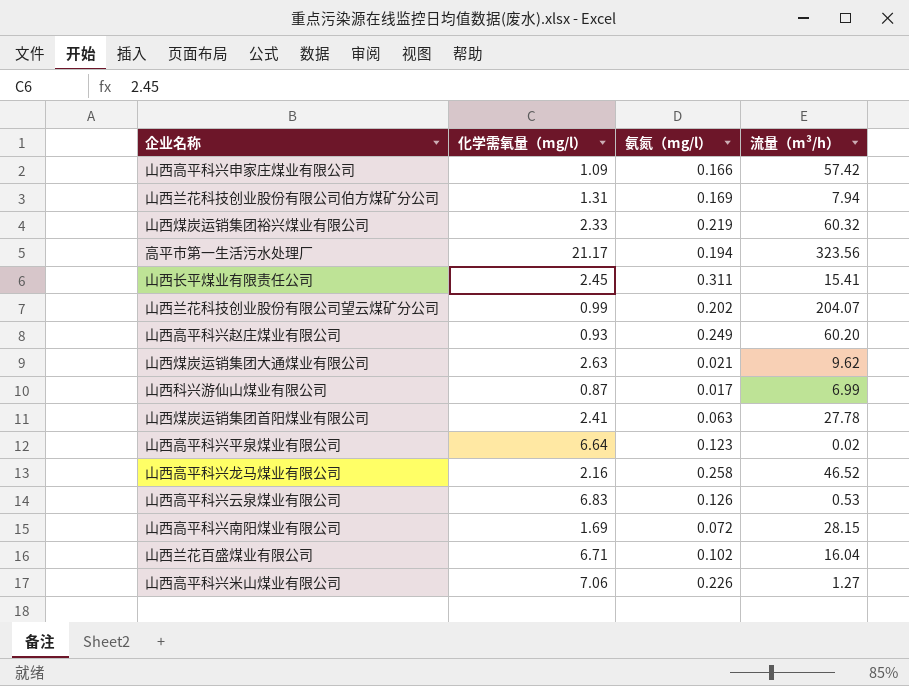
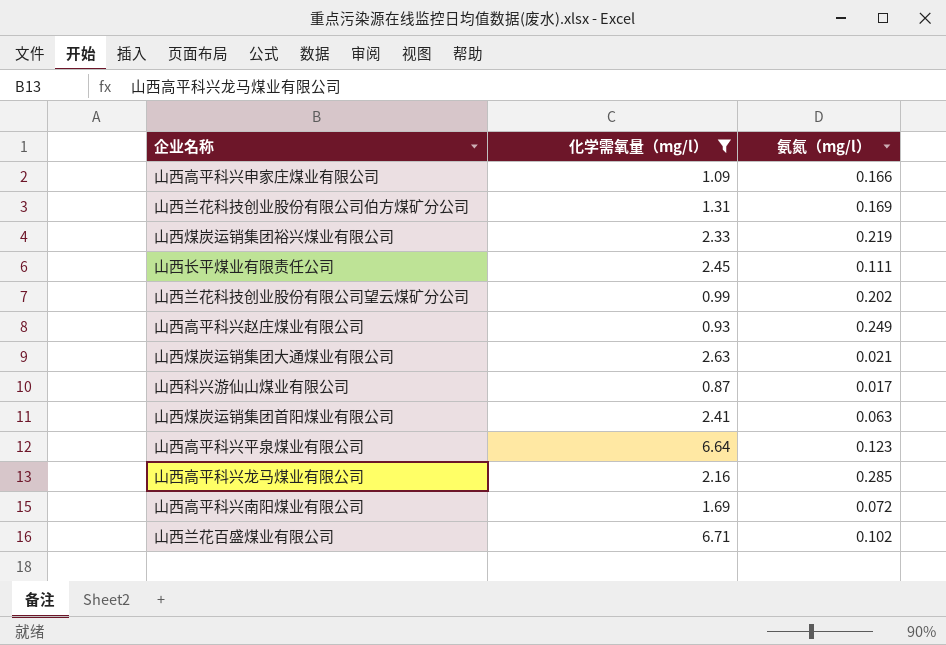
filter: none -> 化学需氧量（mg/l） <= 6.71
column 流量（m³/h） | position: 4 -> none
山西长平煤业有限责任公司 | 氨氮（mg/l）: 0.311 -> 0.111
山西高平科兴龙马煤业有限公司 | 氨氮（mg/l）: 0.258 -> 0.285

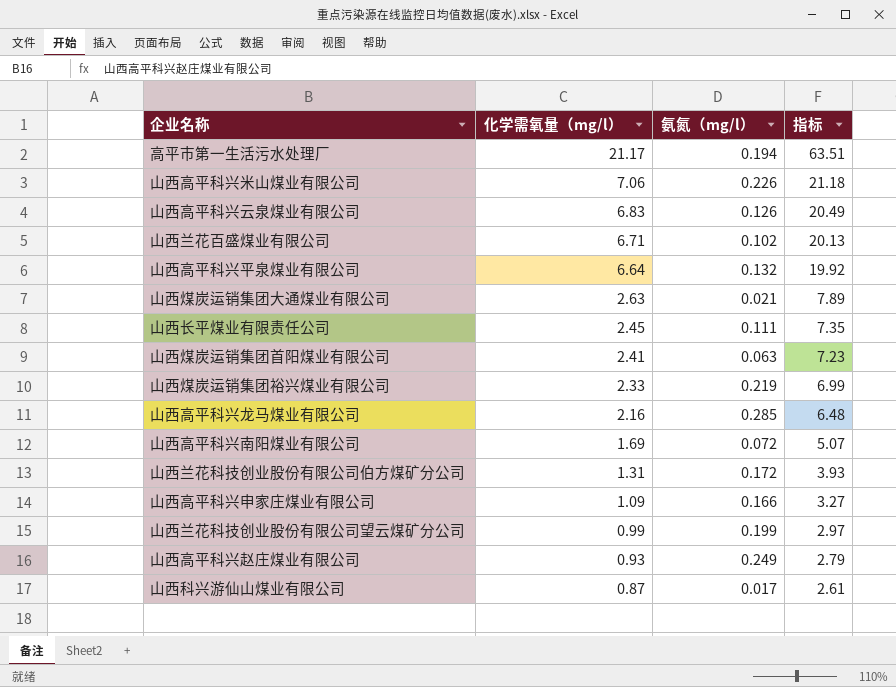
filter: 化学需氧量（mg/l） <= 6.71 -> none
row order: none -> 化学需氧量（mg/l） descending
column 指标 | formula: none -> [化学需氧量（mg/l）] * 3
山西高平科兴平泉煤业有限公司 | 氨氮（mg/l）: 0.123 -> 0.132
山西兰花科技创业股份有限公司伯方煤矿分公司 | 氨氮（mg/l）: 0.169 -> 0.172
山西兰花科技创业股份有限公司望云煤矿分公司 | 氨氮（mg/l）: 0.202 -> 0.199

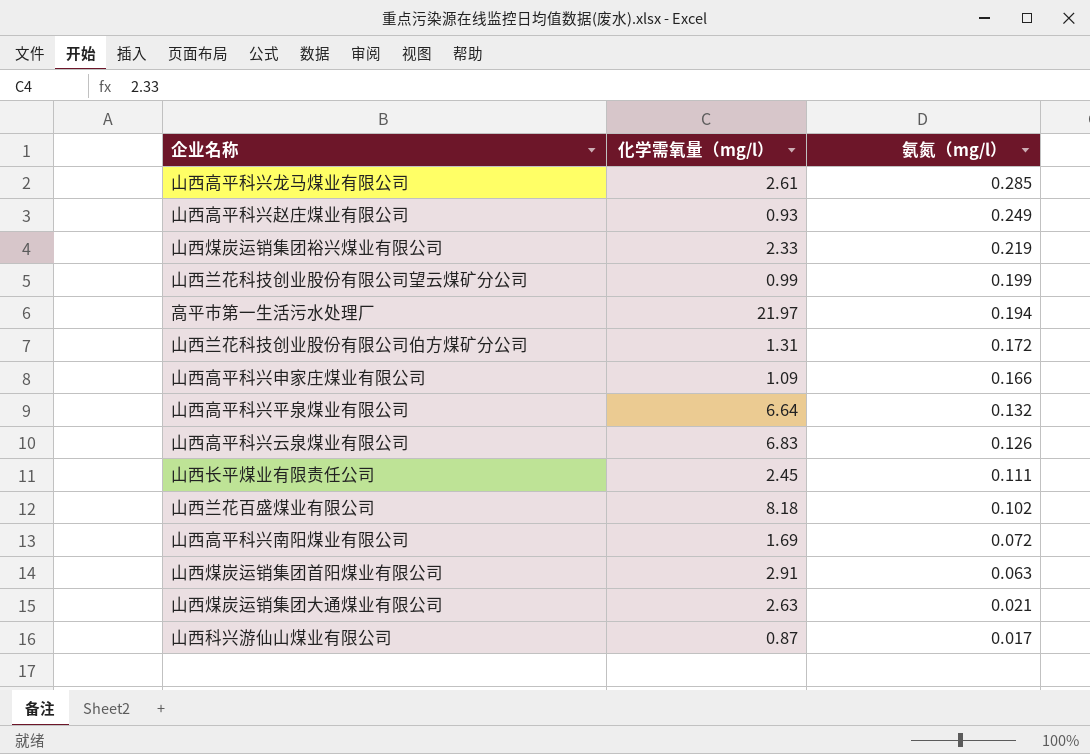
row order: 化学需氧量（mg/l） descending -> 氨氮（mg/l） descending
column 指标 | formula: [化学需氧量（mg/l）] * 3 -> none
row 山西高平科兴米山煤业有限公司: 7.06 | 0.226 | 21.18 -> none
山西高平科兴龙马煤业有限公司 | 化学需氧量（mg/l）: 2.16 -> 2.61
高平市第一生活污水处理厂 | 化学需氧量（mg/l）: 21.17 -> 21.97
山西兰花百盛煤业有限公司 | 化学需氧量（mg/l）: 6.71 -> 8.18
山西煤炭运销集团首阳煤业有限公司 | 化学需氧量（mg/l）: 2.41 -> 2.91

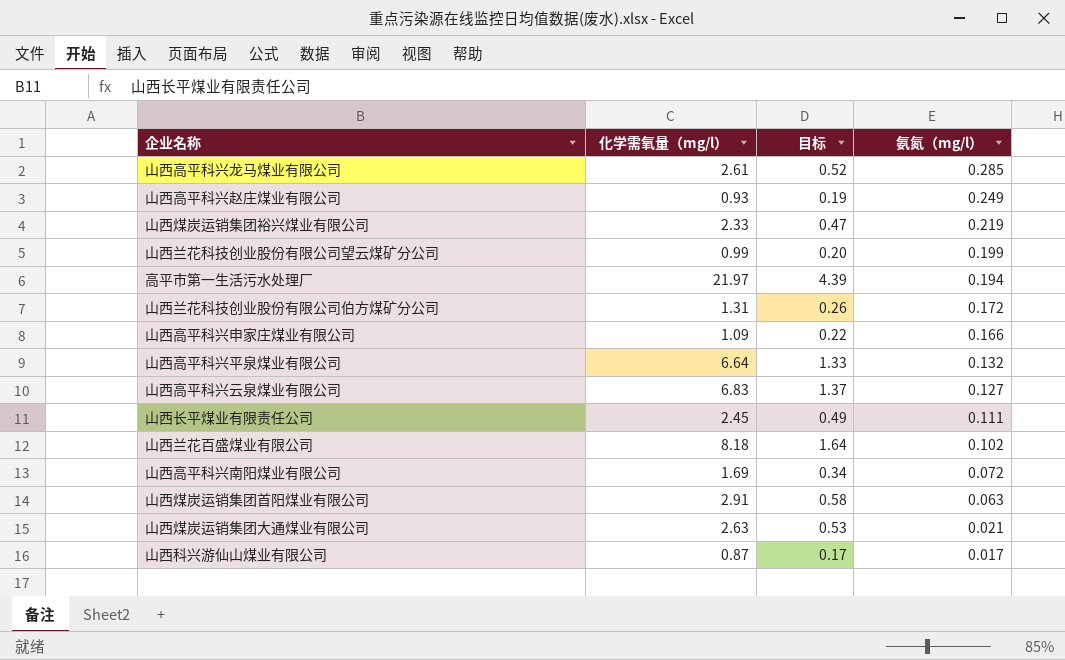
column 目标 | formula: none -> [化学需氧量（mg/l）] * 0.2
山西高平科兴云泉煤业有限公司 | 氨氮（mg/l）: 0.126 -> 0.127

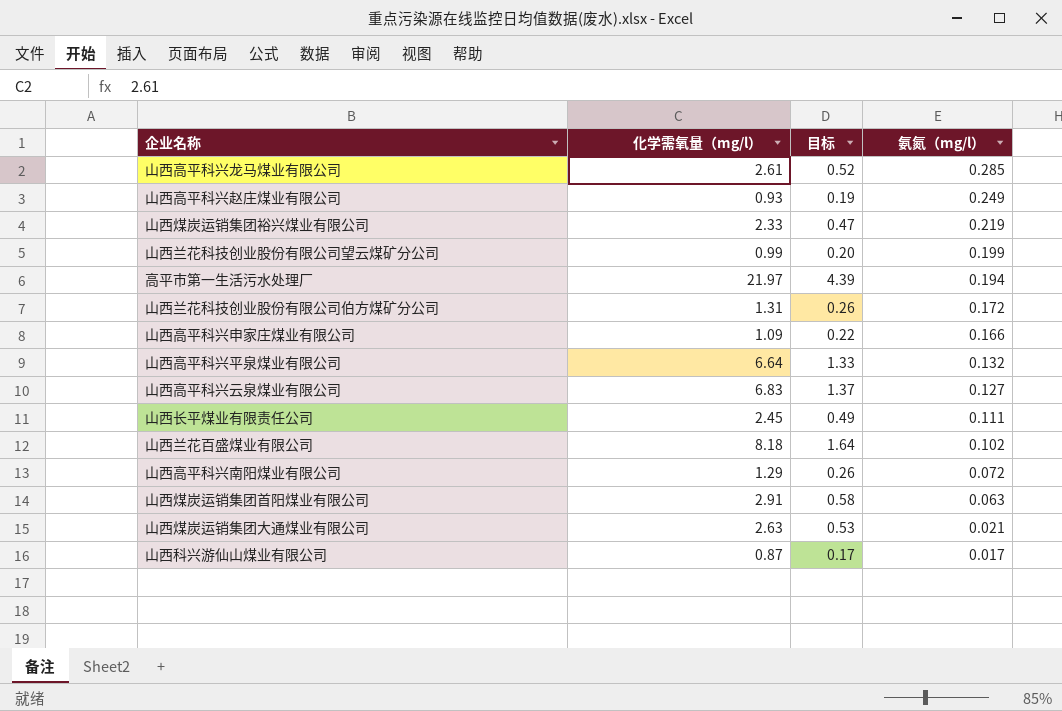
山西高平科兴南阳煤业有限公司 | 化学需氧量（mg/l）: 1.69 -> 1.29
山西高平科兴南阳煤业有限公司 | 目标: 0.34 -> 0.26

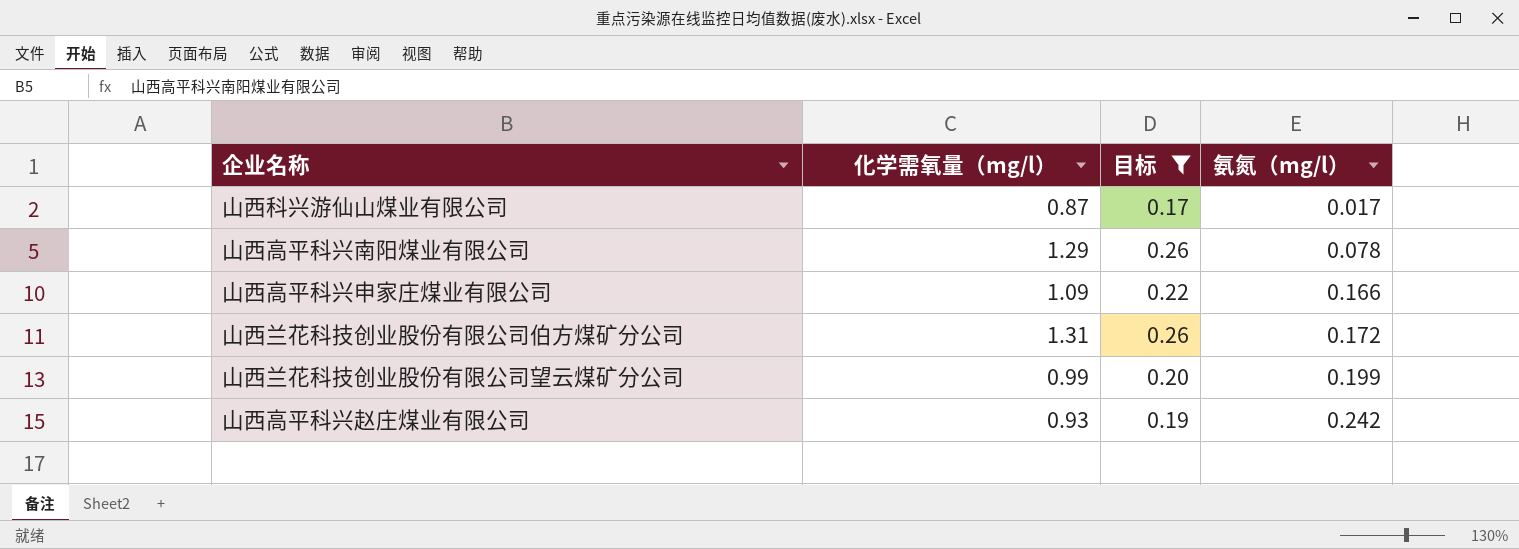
filter: none -> 目标 <= 0.26
row order: 氨氮（mg/l） descending -> 氨氮（mg/l） ascending
山西高平科兴南阳煤业有限公司 | 氨氮（mg/l）: 0.072 -> 0.078
山西高平科兴赵庄煤业有限公司 | 氨氮（mg/l）: 0.249 -> 0.242

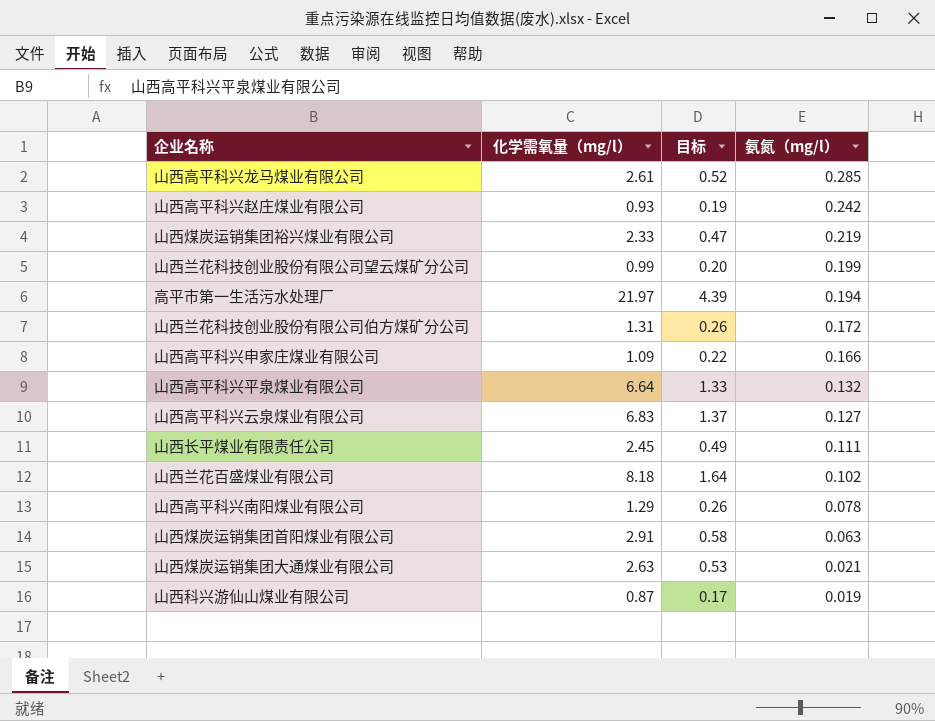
filter: 目标 <= 0.26 -> none
row order: 氨氮（mg/l） ascending -> 氨氮（mg/l） descending
山西科兴游仙山煤业有限公司 | 氨氮（mg/l）: 0.017 -> 0.019

